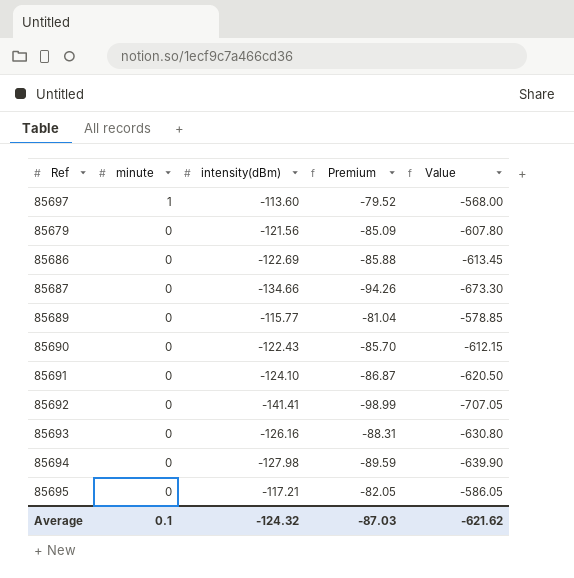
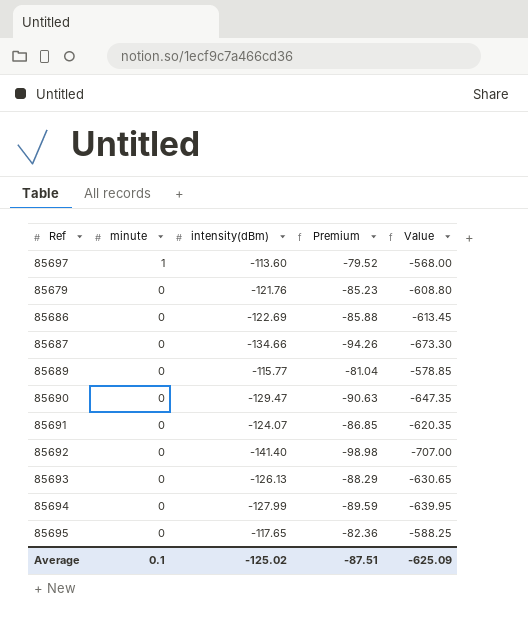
85679 | intensity(dBm): -121.56 -> -121.76
85679 | Premium: -85.09 -> -85.23
85679 | Value: -607.80 -> -608.80
85690 | intensity(dBm): -122.43 -> -129.47
85690 | Premium: -85.70 -> -90.63
85690 | Value: -612.15 -> -647.35
85691 | intensity(dBm): -124.10 -> -124.07
85691 | Premium: -86.87 -> -86.85
85691 | Value: -620.50 -> -620.35
85692 | intensity(dBm): -141.41 -> -141.40
85692 | Premium: -98.99 -> -98.98
85692 | Value: -707.05 -> -707.00
85693 | intensity(dBm): -126.16 -> -126.13
85693 | Premium: -88.31 -> -88.29
85693 | Value: -630.80 -> -630.65
85694 | intensity(dBm): -127.98 -> -127.99
85694 | Value: -639.90 -> -639.95
85695 | intensity(dBm): -117.21 -> -117.65
85695 | Premium: -82.05 -> -82.36
85695 | Value: -586.05 -> -588.25
Average | intensity(dBm): -124.32 -> -125.02
Average | Premium: -87.03 -> -87.51
Average | Value: -621.62 -> -625.09

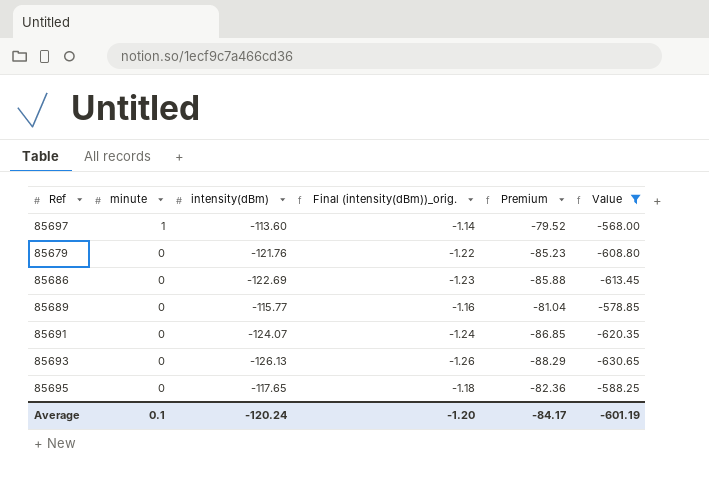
filter: none -> Value >= -630.65
column Final (intensity(dBm))_orig. | formula: none -> [intensity(dBm)] * 0.01
Average | intensity(dBm): -125.02 -> -120.24
Average | Premium: -87.51 -> -84.17
Average | Value: -625.09 -> -601.19

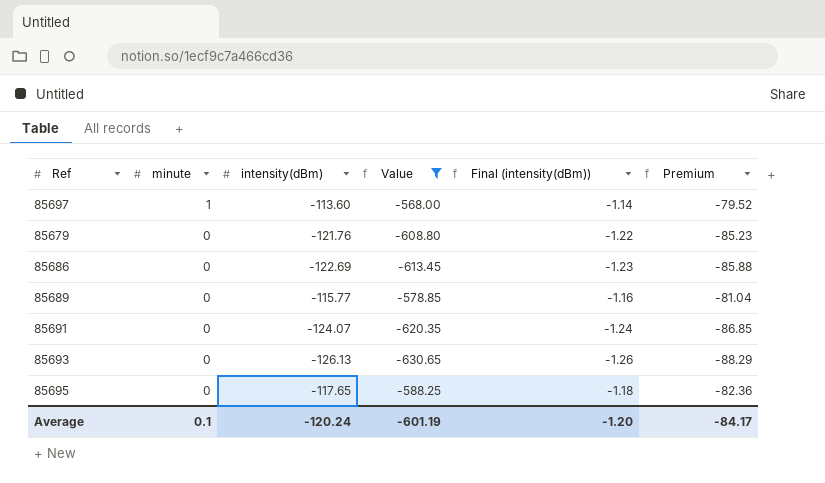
column Value | position: 6 -> 4
column name: Final (intensity(dBm))_orig. -> Final (intensity(dBm))

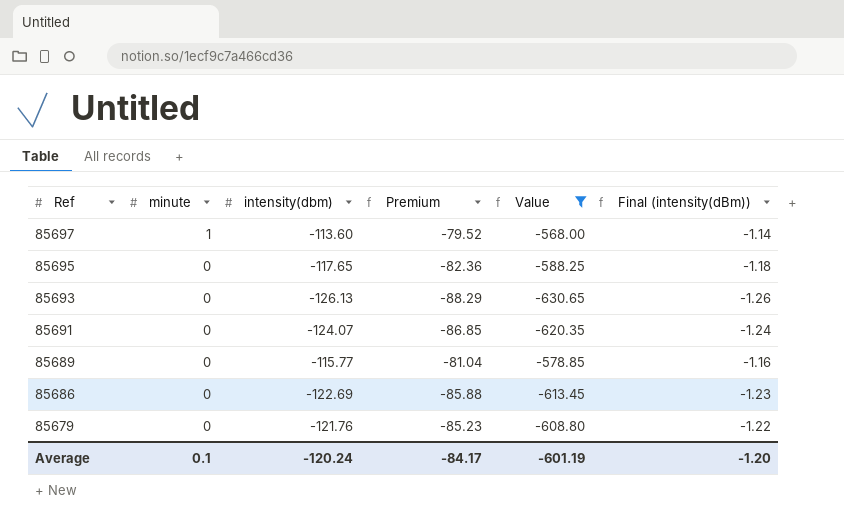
row order: minute descending -> Ref descending
column name: intensity(dBm) -> intensity(dbm)
column Premium | position: 6 -> 4

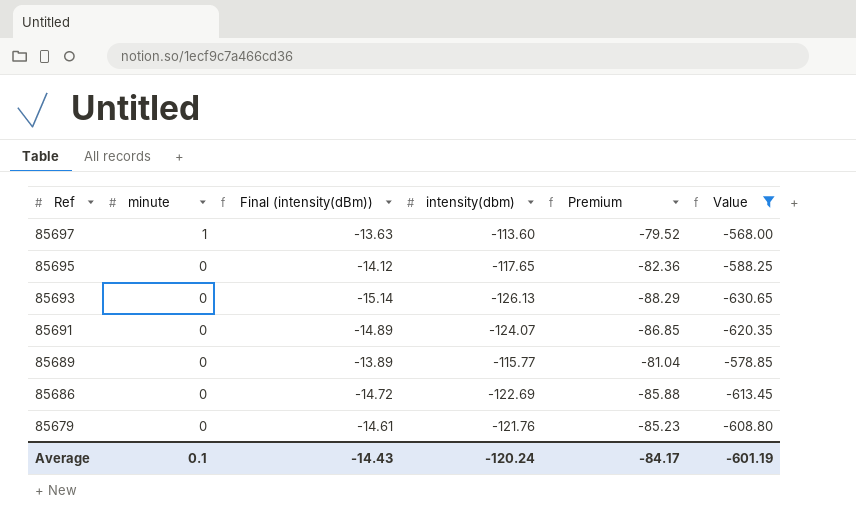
column Final (intensity(dBm)) | formula: [intensity(dbm)] * 0.01 -> [intensity(dbm)] * 0.12
column Final (intensity(dBm)) | position: 6 -> 3
Average | Final (intensity(dBm)): -1.20 -> -14.43

